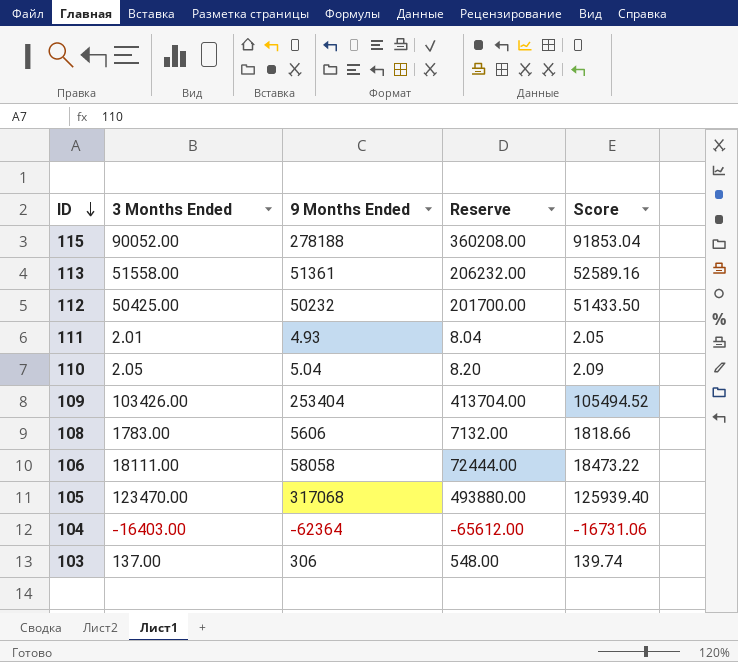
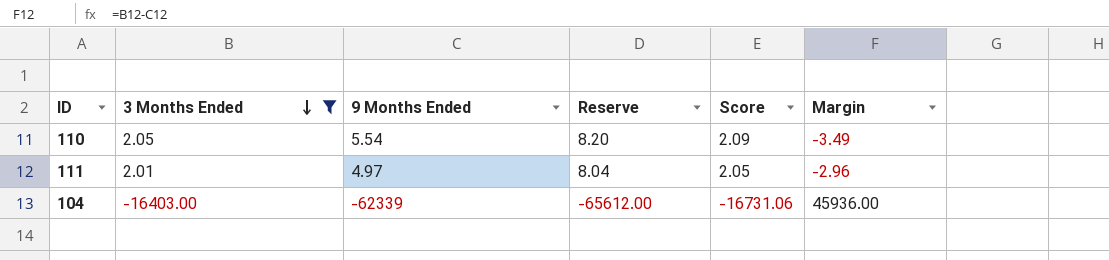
filter: none -> 3 Months Ended <= 2.05
row order: ID descending -> 3 Months Ended descending
column Margin | formula: none -> [3 Months Ended] - [9 Months Ended]
110 | 9 Months Ended: 5.04 -> 5.54
111 | 9 Months Ended: 4.93 -> 4.97
104 | 9 Months Ended: -62364 -> -62339

